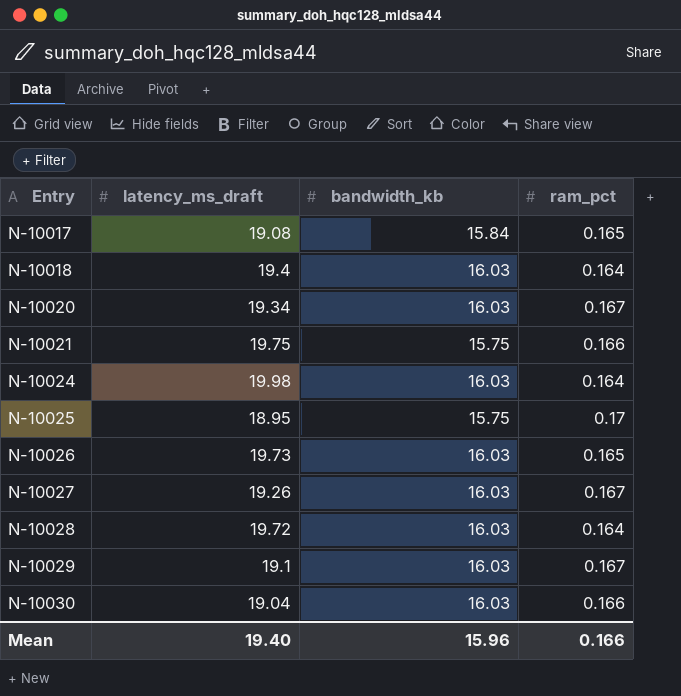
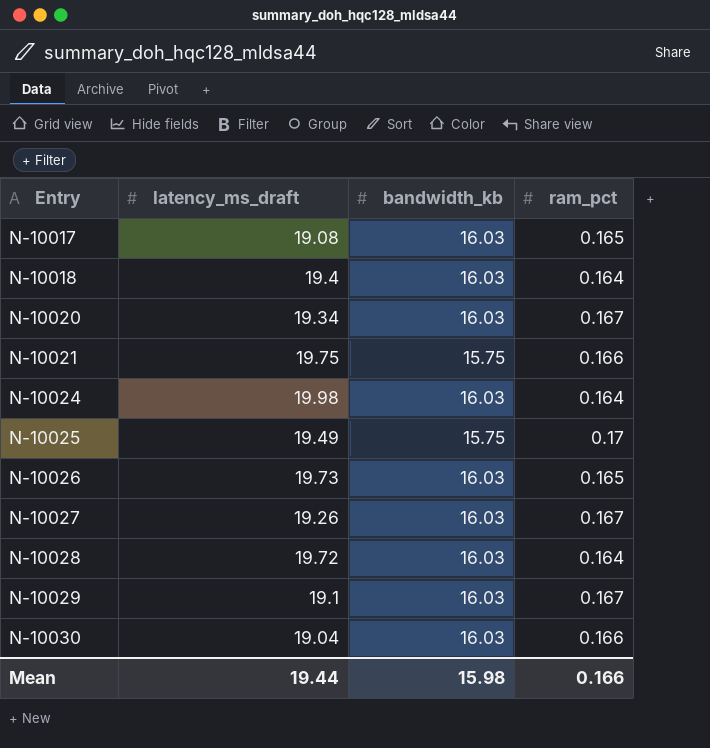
N-10017 | bandwidth_kb: 15.84 -> 16.03
N-10025 | latency_ms_draft: 18.95 -> 19.49
Mean | latency_ms_draft: 19.40 -> 19.44
Mean | bandwidth_kb: 15.96 -> 15.98

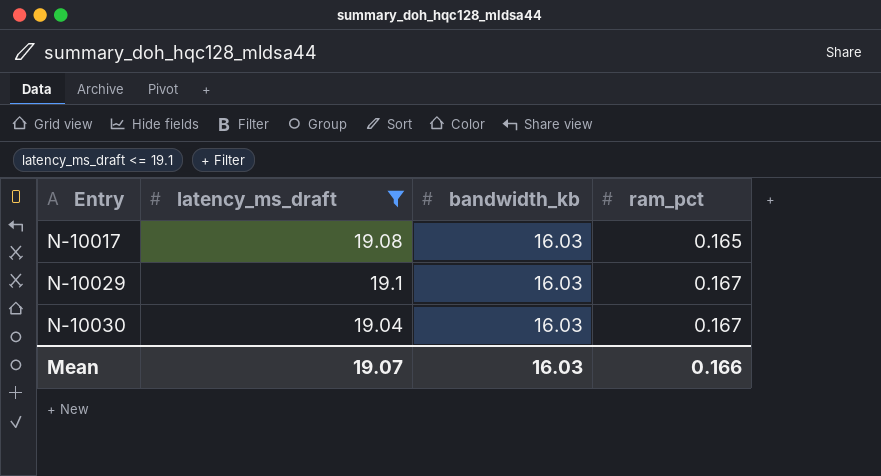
filter: none -> latency_ms_draft <= 19.1
N-10030 | ram_pct: 0.166 -> 0.167
Mean | latency_ms_draft: 19.44 -> 19.07
Mean | bandwidth_kb: 15.98 -> 16.03

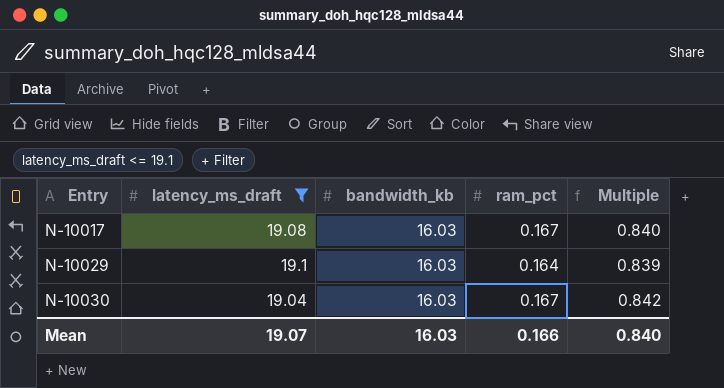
column Multiple | formula: none -> [bandwidth_kb] / [latency_ms_draft]
N-10017 | ram_pct: 0.165 -> 0.167
N-10029 | ram_pct: 0.167 -> 0.164

